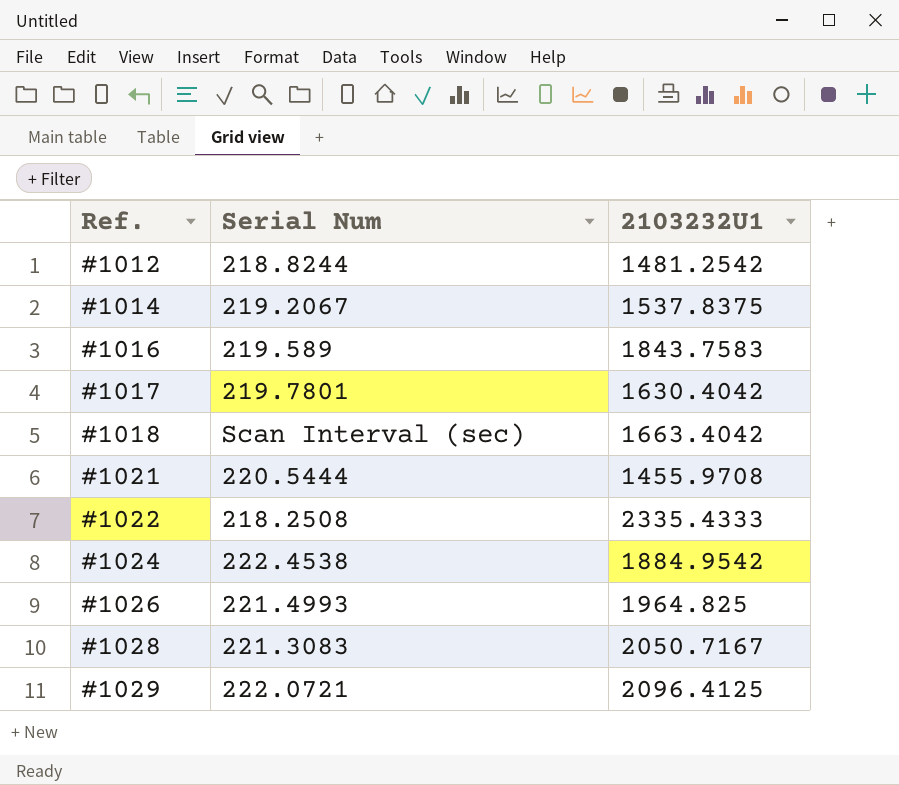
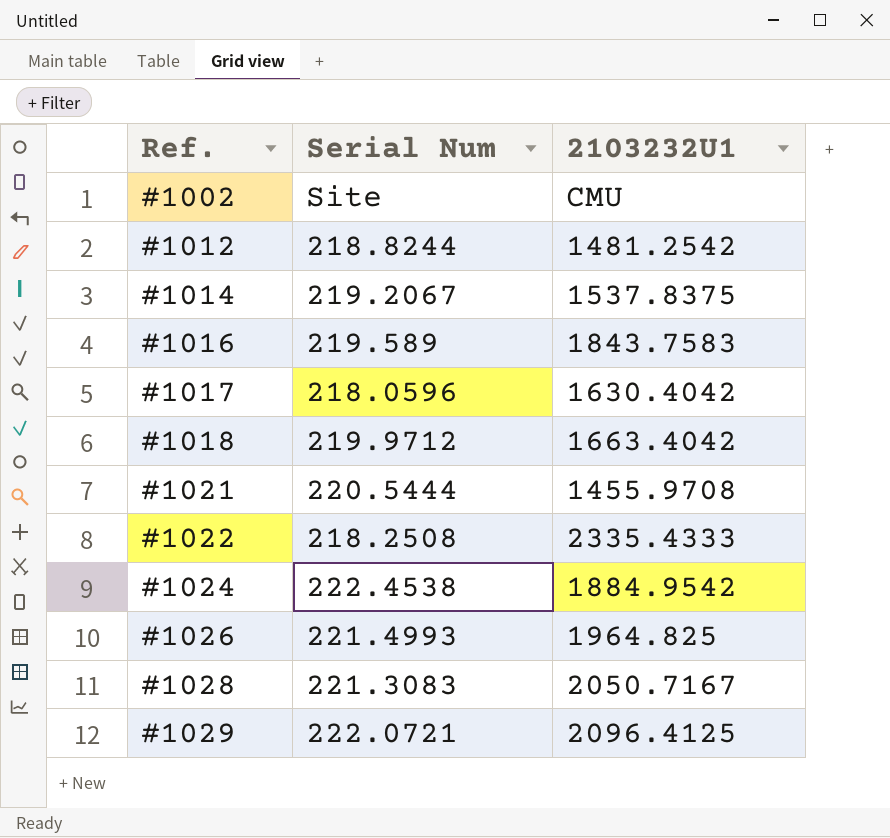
row #1002: none -> Site | CMU
#1017 | Serial Num: 219.7801 -> 218.0596
#1018 | Serial Num: Scan Interval (sec) -> 219.9712

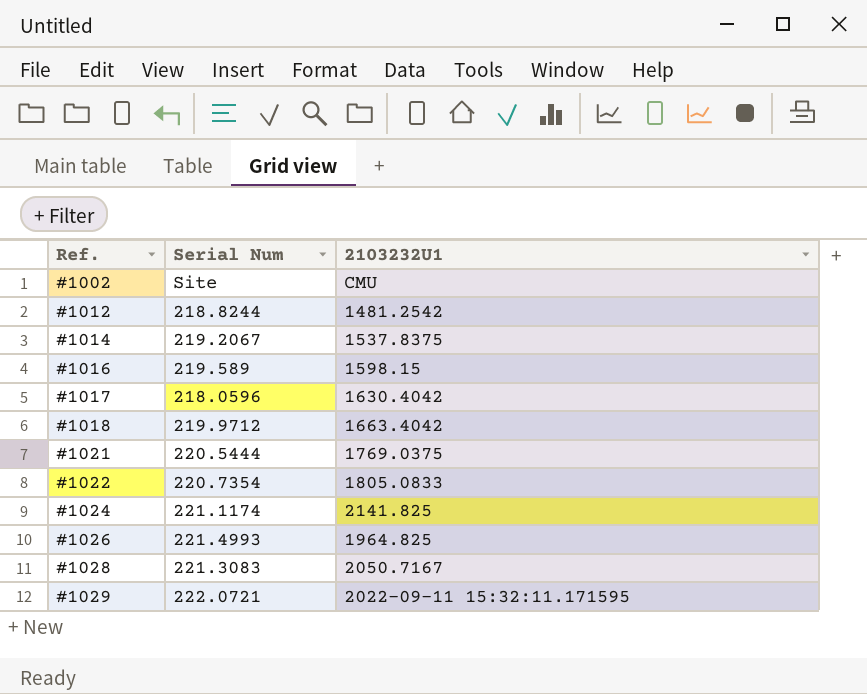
#1016 | 2103232U1: 1843.7583 -> 1598.15
#1021 | 2103232U1: 1455.9708 -> 1769.0375
#1022 | Serial Num: 218.2508 -> 220.7354
#1022 | 2103232U1: 2335.4333 -> 1805.0833
#1024 | Serial Num: 222.4538 -> 221.1174
#1024 | 2103232U1: 1884.9542 -> 2141.825
#1029 | 2103232U1: 2096.4125 -> 2022-09-11 15:32:11.171595

